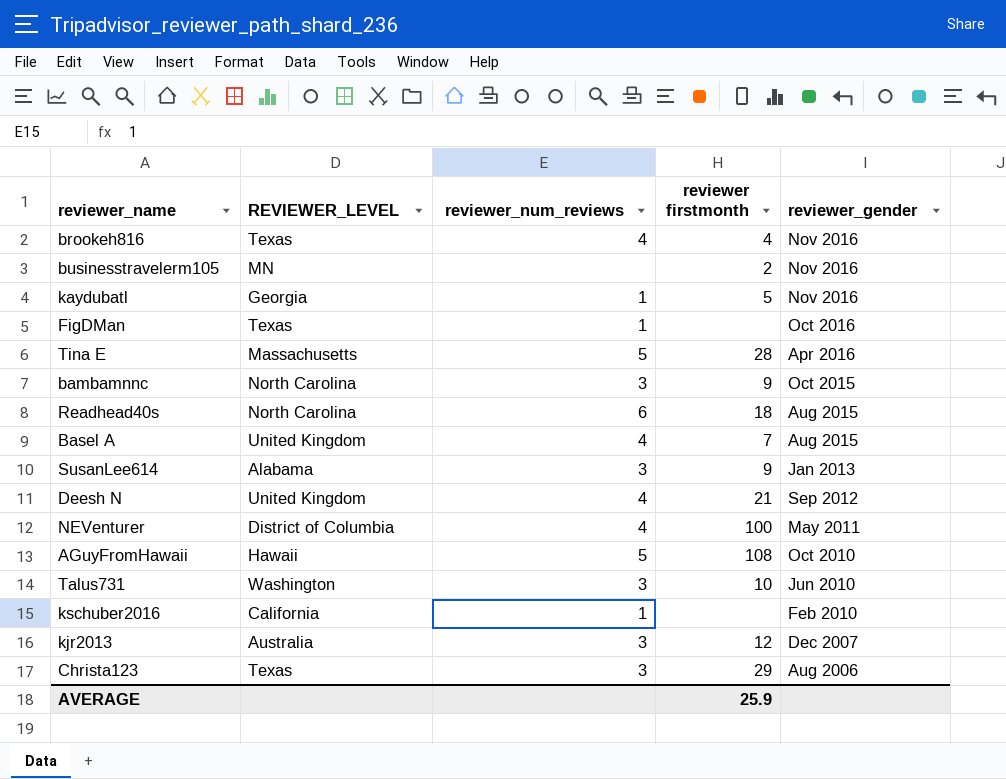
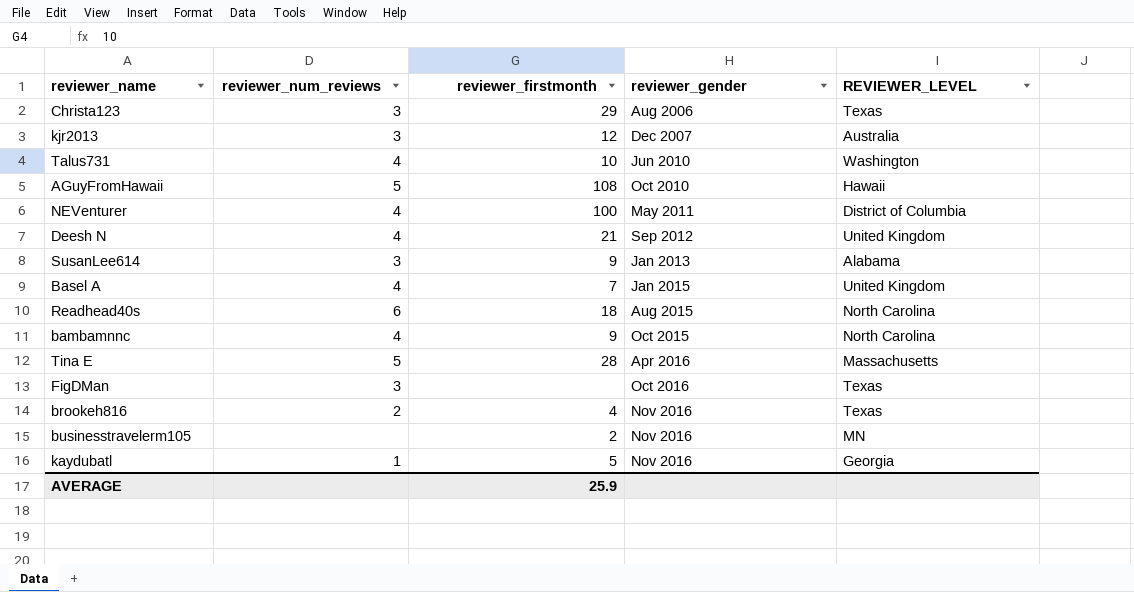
row order: reviewer_gender descending -> reviewer_gender ascending
column name: reviewer firstmonth -> reviewer_firstmonth
column REVIEWER_LEVEL | position: 2 -> 5
row kschuber2016: California | 1 | none | Feb 2010 -> none
Talus731 | reviewer_num_reviews: 3 -> 4
Basel A | reviewer_gender: Aug 2015 -> Jan 2015
bambamnnc | reviewer_num_reviews: 3 -> 4
FigDMan | reviewer_num_reviews: 1 -> 3
brookeh816 | reviewer_num_reviews: 4 -> 2

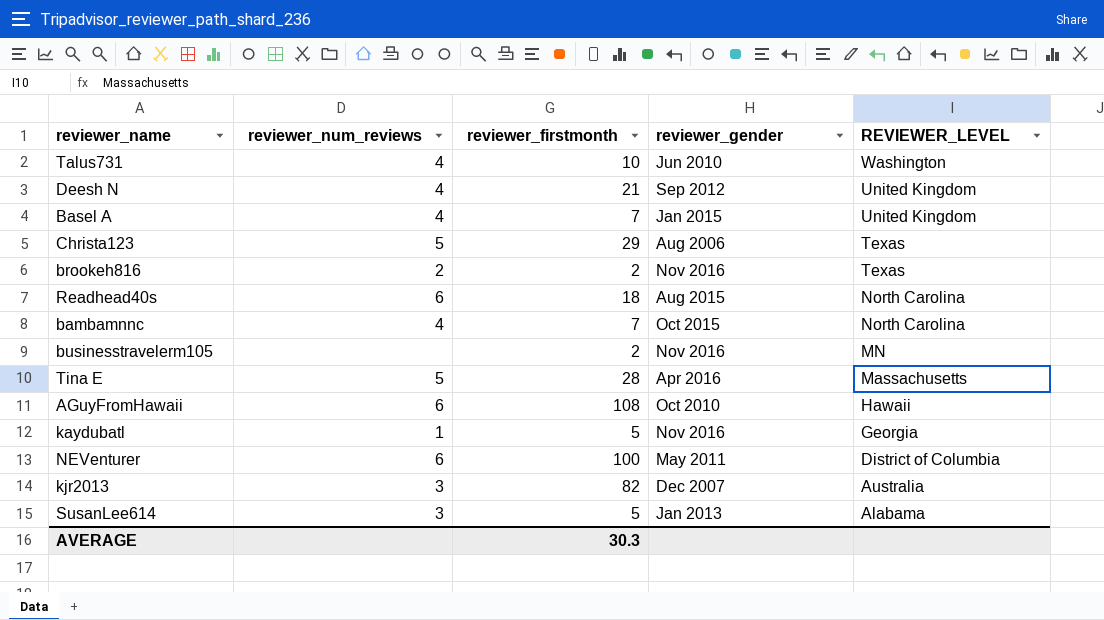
row order: reviewer_gender ascending -> REVIEWER_LEVEL descending
row FigDMan: 3 | none | Oct 2016 | Texas -> none
Christa123 | reviewer_num_reviews: 3 -> 5
brookeh816 | reviewer_firstmonth: 4 -> 2
bambamnnc | reviewer_firstmonth: 9 -> 7
AGuyFromHawaii | reviewer_num_reviews: 5 -> 6
NEVenturer | reviewer_num_reviews: 4 -> 6
kjr2013 | reviewer_firstmonth: 12 -> 82
SusanLee614 | reviewer_firstmonth: 9 -> 5
AVERAGE | reviewer_firstmonth: 25.9 -> 30.3

